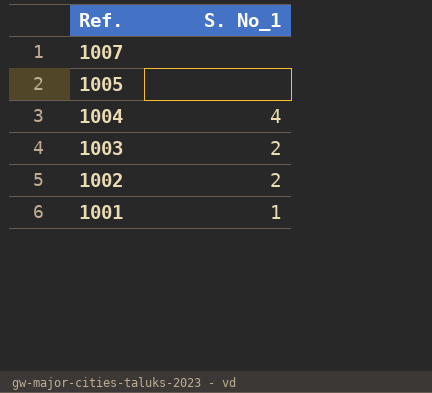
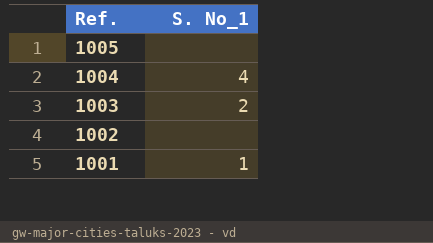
row 1007: none -> none
1002 | S. No_1: 2 -> none

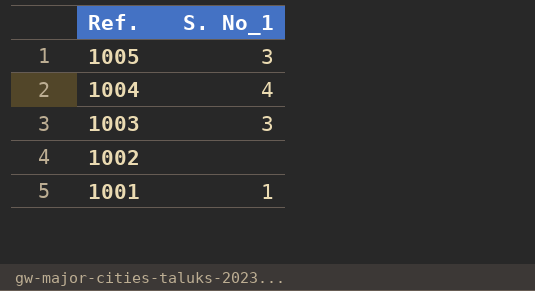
1005 | S. No_1: none -> 3
1003 | S. No_1: 2 -> 3

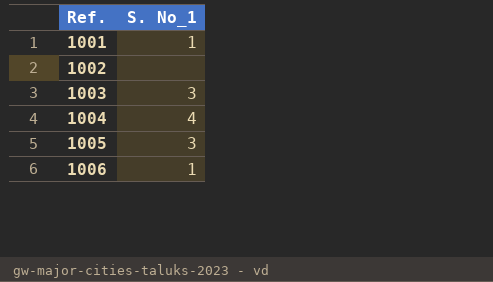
row order: Ref. descending -> Ref. ascending
row 1006: none -> 1

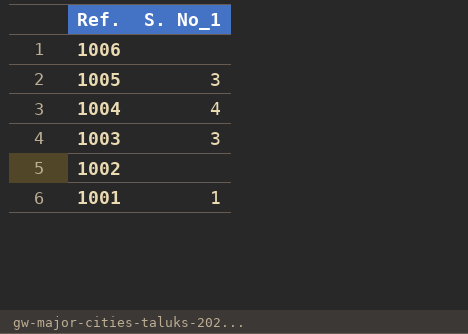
row order: Ref. ascending -> Ref. descending
1006 | S. No_1: 1 -> none

